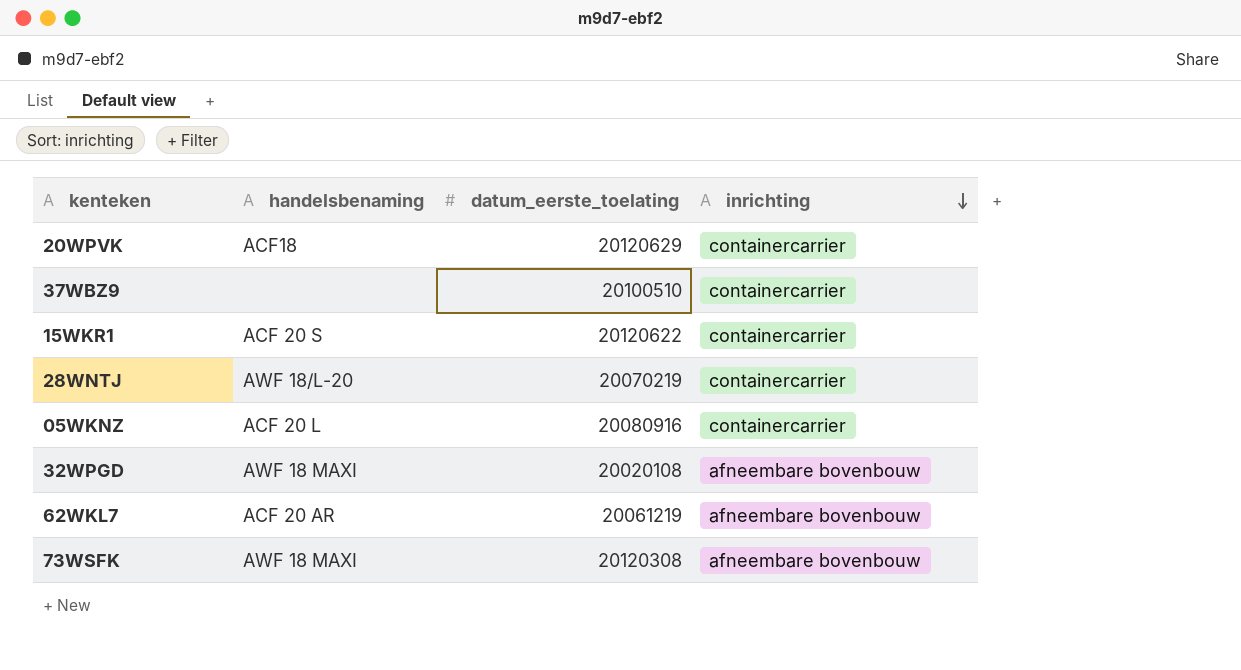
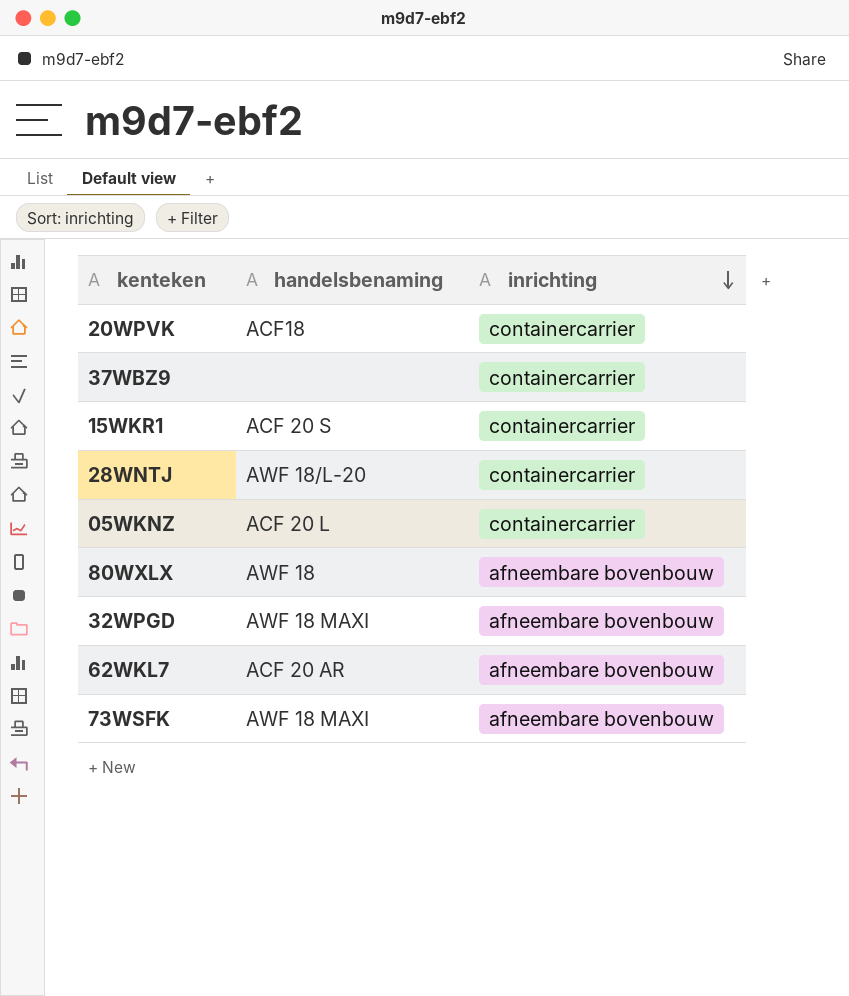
column datum_eerste_toelating | position: 3 -> none
row 80WXLX: none -> AWF 18 | afneembare bovenbouw

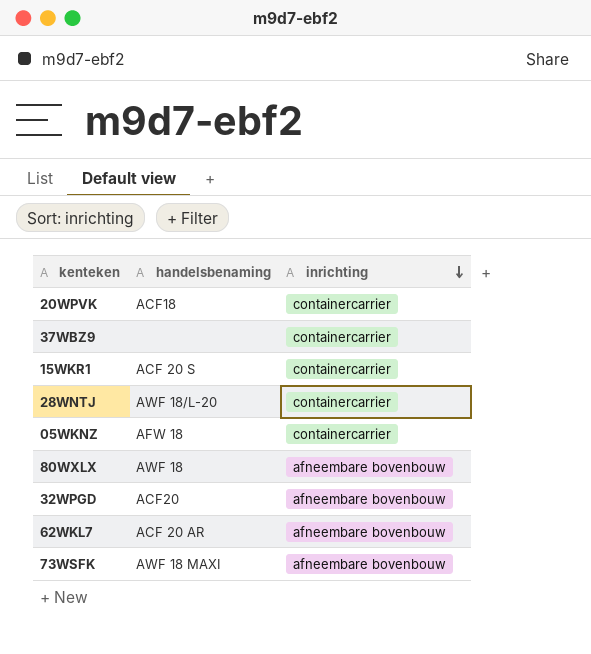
05WKNZ | handelsbenaming: ACF 20 L -> AFW 18
32WPGD | handelsbenaming: AWF 18 MAXI -> ACF20

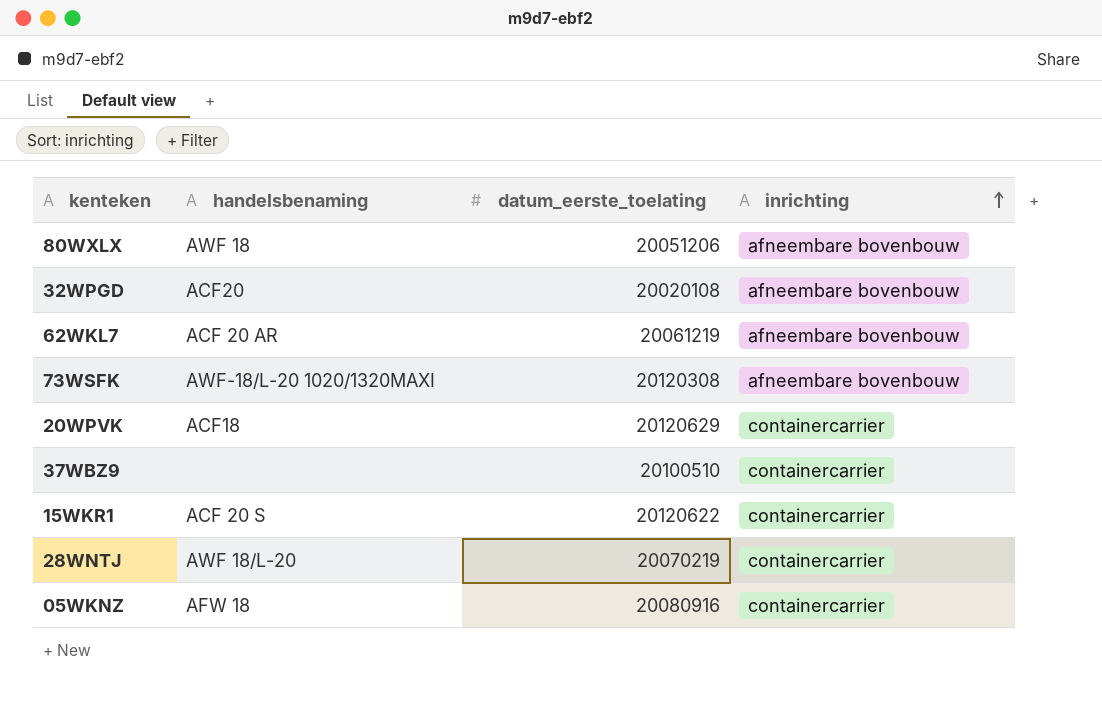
row order: inrichting descending -> inrichting ascending
column datum_eerste_toelating | position: none -> 3
73WSFK | handelsbenaming: AWF 18 MAXI -> AWF-18/L-20 1020/1320MAXI

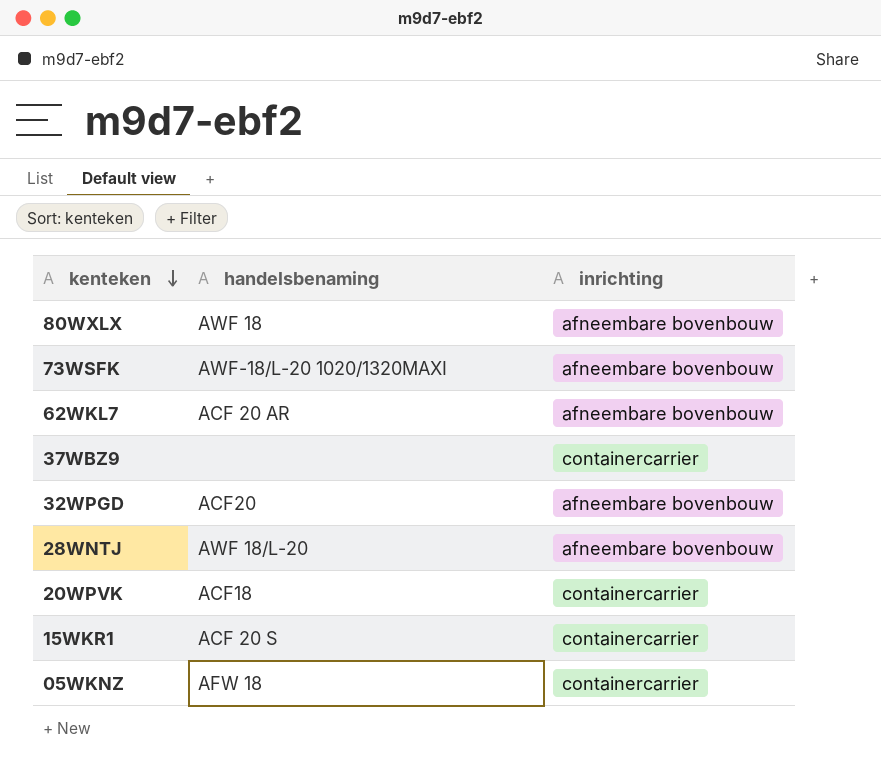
row order: inrichting ascending -> kenteken descending
column datum_eerste_toelating | position: 3 -> none
28WNTJ | inrichting: containercarrier -> afneembare bovenbouw

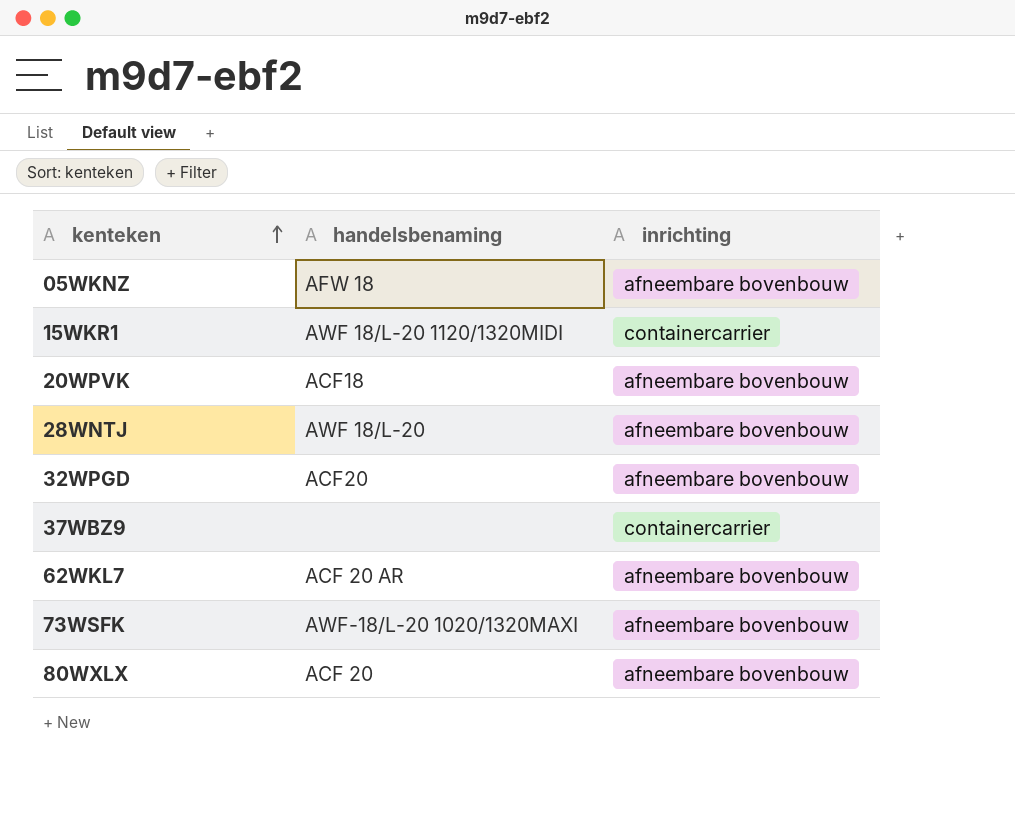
row order: kenteken descending -> kenteken ascending
05WKNZ | inrichting: containercarrier -> afneembare bovenbouw
15WKR1 | handelsbenaming: ACF 20 S -> AWF 18/L-20 1120/1320MIDI
20WPVK | inrichting: containercarrier -> afneembare bovenbouw
80WXLX | handelsbenaming: AWF 18 -> ACF 20

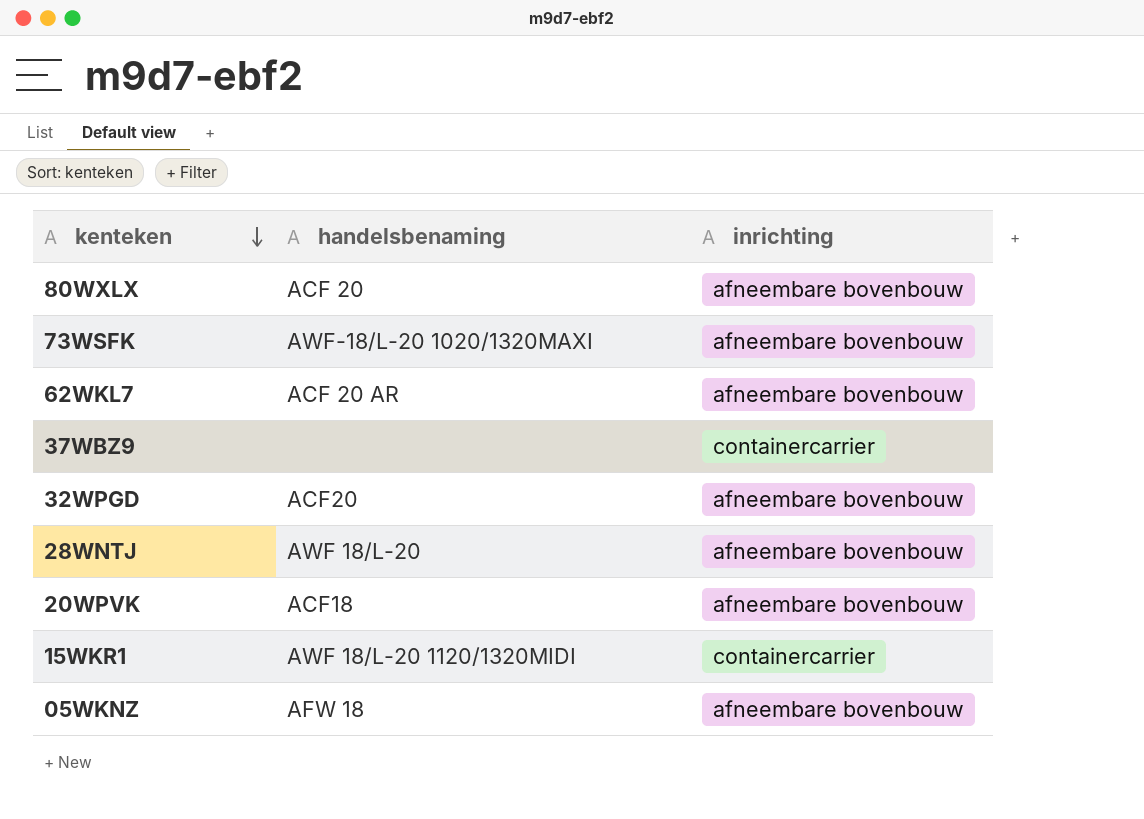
row order: kenteken ascending -> kenteken descending

